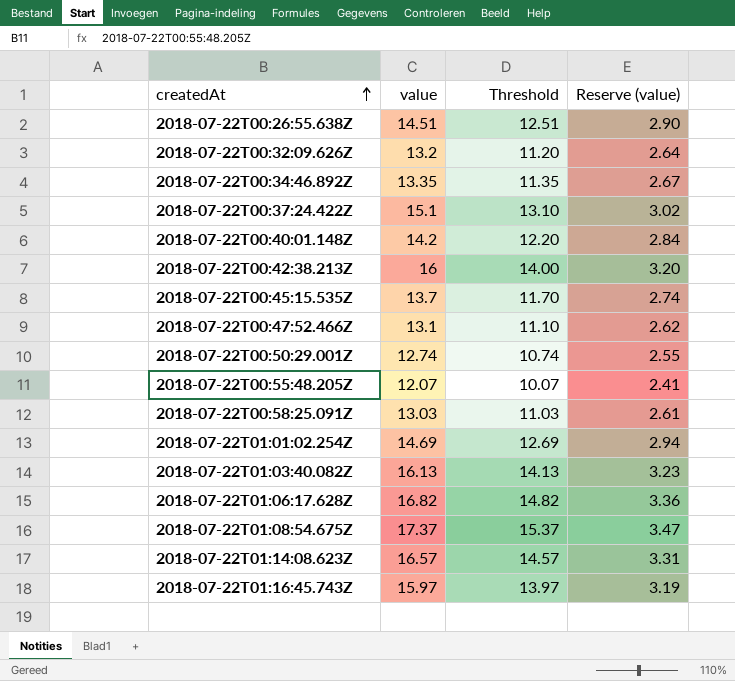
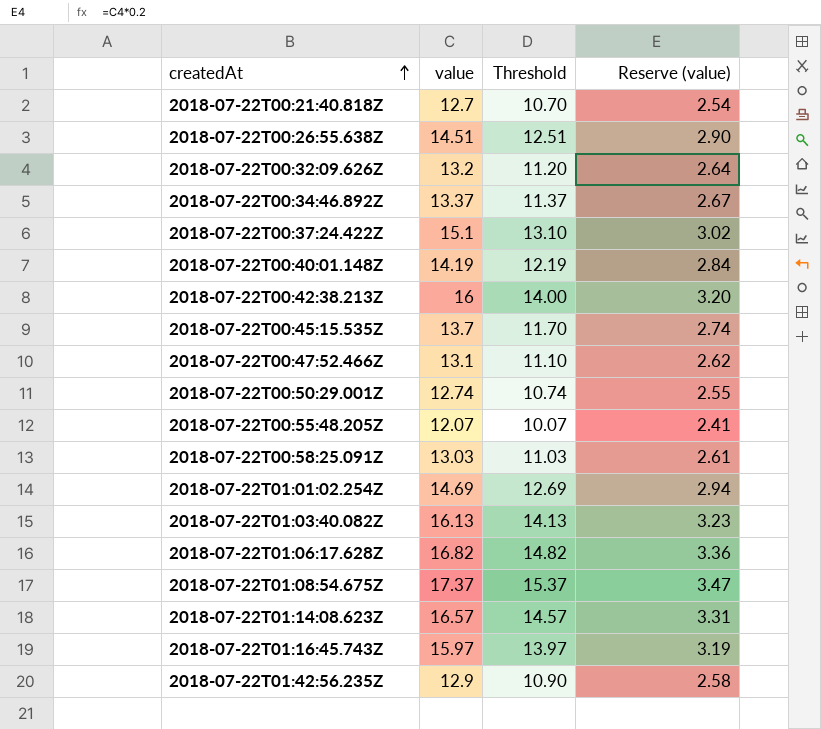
row 2018-07-22T00:21:40.818Z: none -> 12.7 | 10.70 | 2.54
2018-07-22T00:34:46.892Z | value: 13.35 -> 13.37
2018-07-22T00:34:46.892Z | Threshold: 11.35 -> 11.37
2018-07-22T00:40:01.148Z | value: 14.2 -> 14.19
2018-07-22T00:40:01.148Z | Threshold: 12.20 -> 12.19
row 2018-07-22T01:42:56.235Z: none -> 12.9 | 10.90 | 2.58

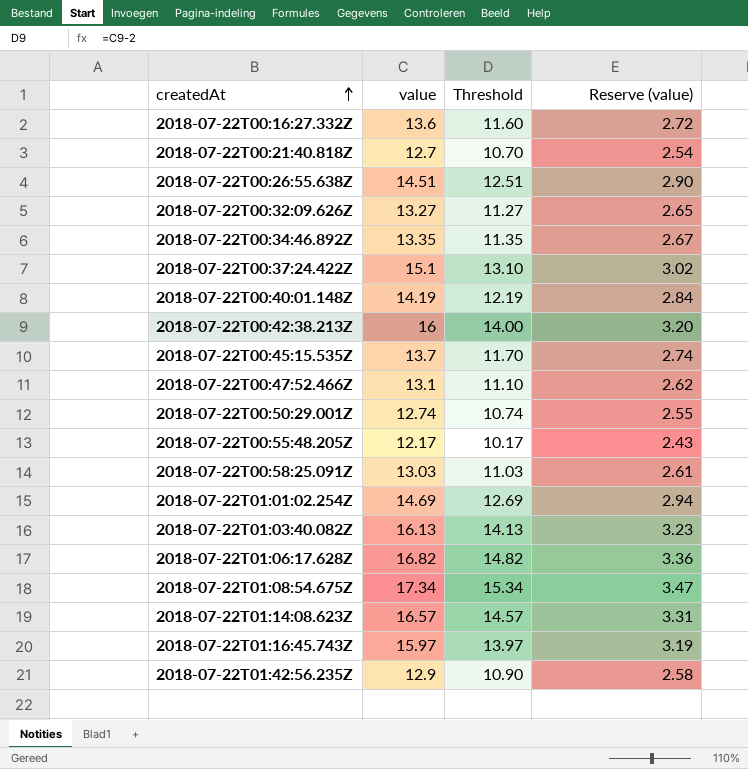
row 2018-07-22T00:16:27.332Z: none -> 13.6 | 11.60 | 2.72
2018-07-22T00:32:09.626Z | value: 13.2 -> 13.27
2018-07-22T00:32:09.626Z | Threshold: 11.20 -> 11.27
2018-07-22T00:32:09.626Z | Reserve (value): 2.64 -> 2.65
2018-07-22T00:34:46.892Z | value: 13.37 -> 13.35
2018-07-22T00:34:46.892Z | Threshold: 11.37 -> 11.35
2018-07-22T00:55:48.205Z | value: 12.07 -> 12.17
2018-07-22T00:55:48.205Z | Threshold: 10.07 -> 10.17
2018-07-22T00:55:48.205Z | Reserve (value): 2.41 -> 2.43
2018-07-22T01:08:54.675Z | value: 17.37 -> 17.34
2018-07-22T01:08:54.675Z | Threshold: 15.37 -> 15.34

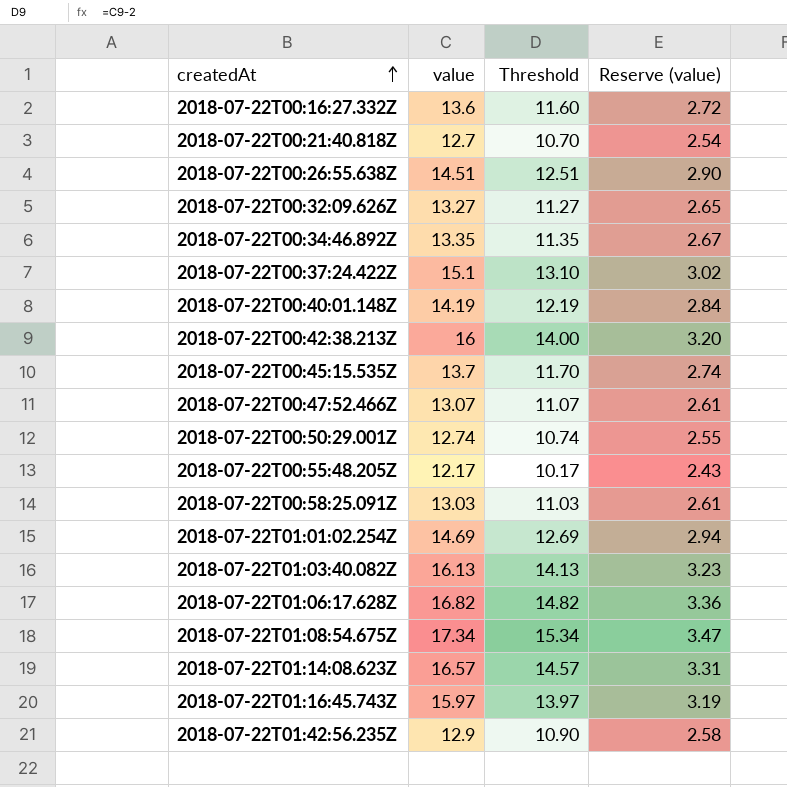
2018-07-22T00:47:52.466Z | value: 13.1 -> 13.07
2018-07-22T00:47:52.466Z | Threshold: 11.10 -> 11.07
2018-07-22T00:47:52.466Z | Reserve (value): 2.62 -> 2.61

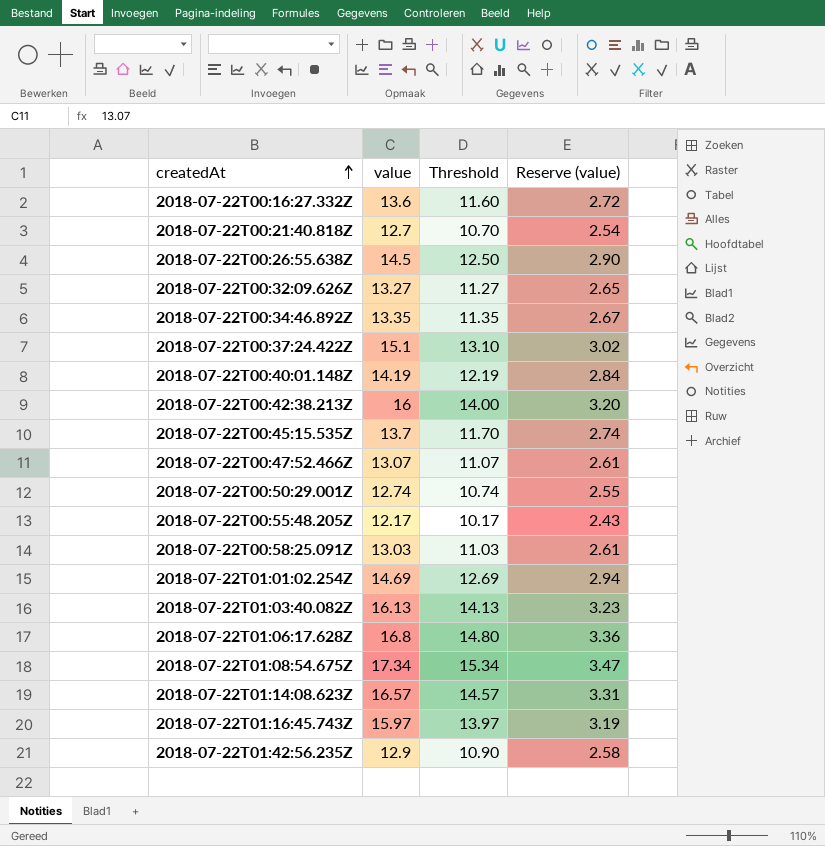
2018-07-22T00:26:55.638Z | value: 14.51 -> 14.5
2018-07-22T00:26:55.638Z | Threshold: 12.51 -> 12.50
2018-07-22T01:06:17.628Z | value: 16.82 -> 16.8
2018-07-22T01:06:17.628Z | Threshold: 14.82 -> 14.80

